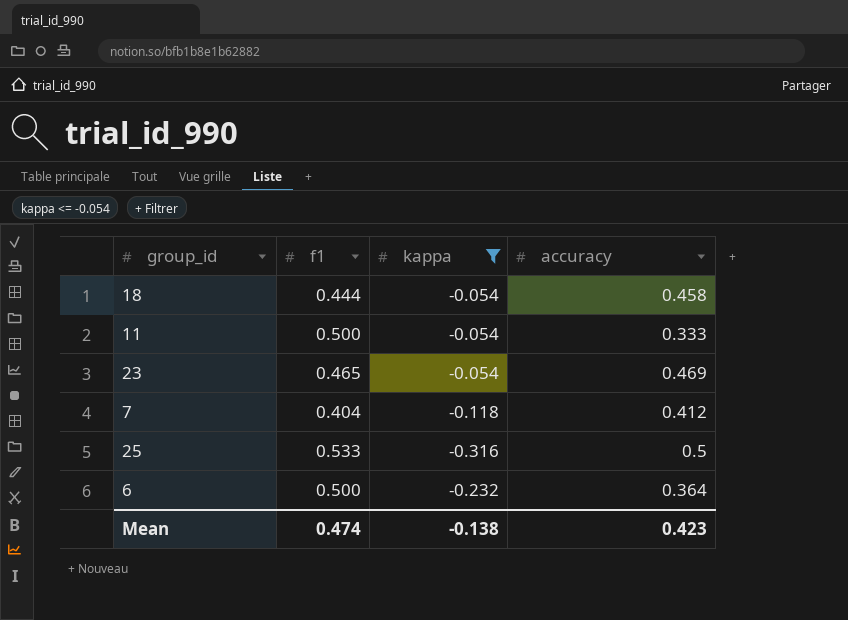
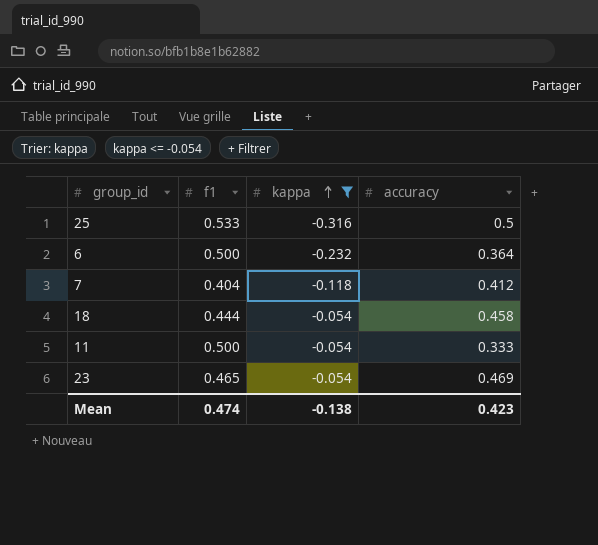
row order: none -> kappa ascending

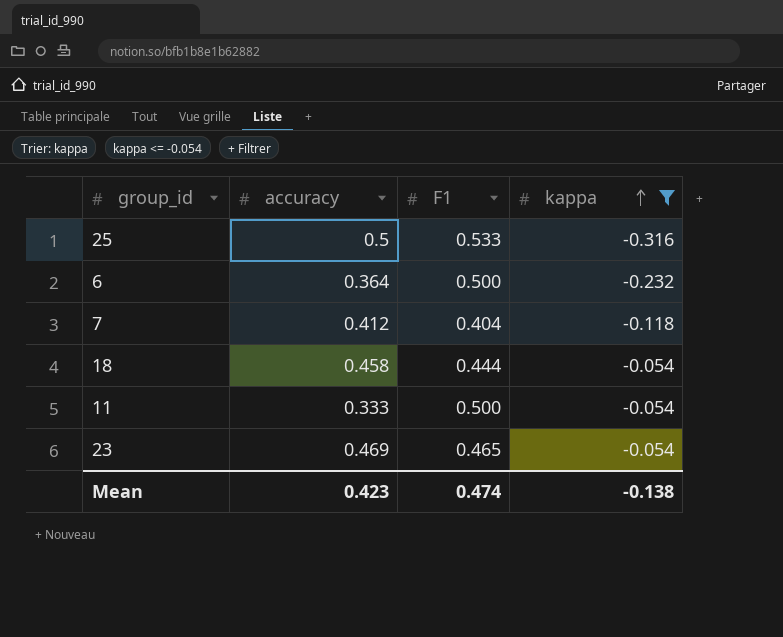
column accuracy | position: 4 -> 2
column name: f1 -> F1

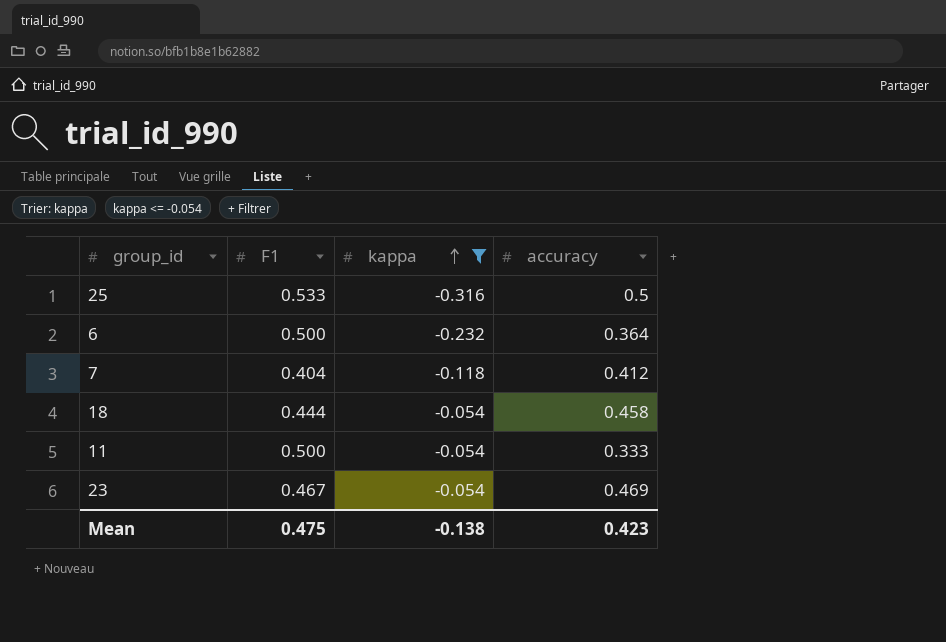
column accuracy | position: 2 -> 4
23 | F1: 0.465 -> 0.467
Mean | F1: 0.474 -> 0.475

